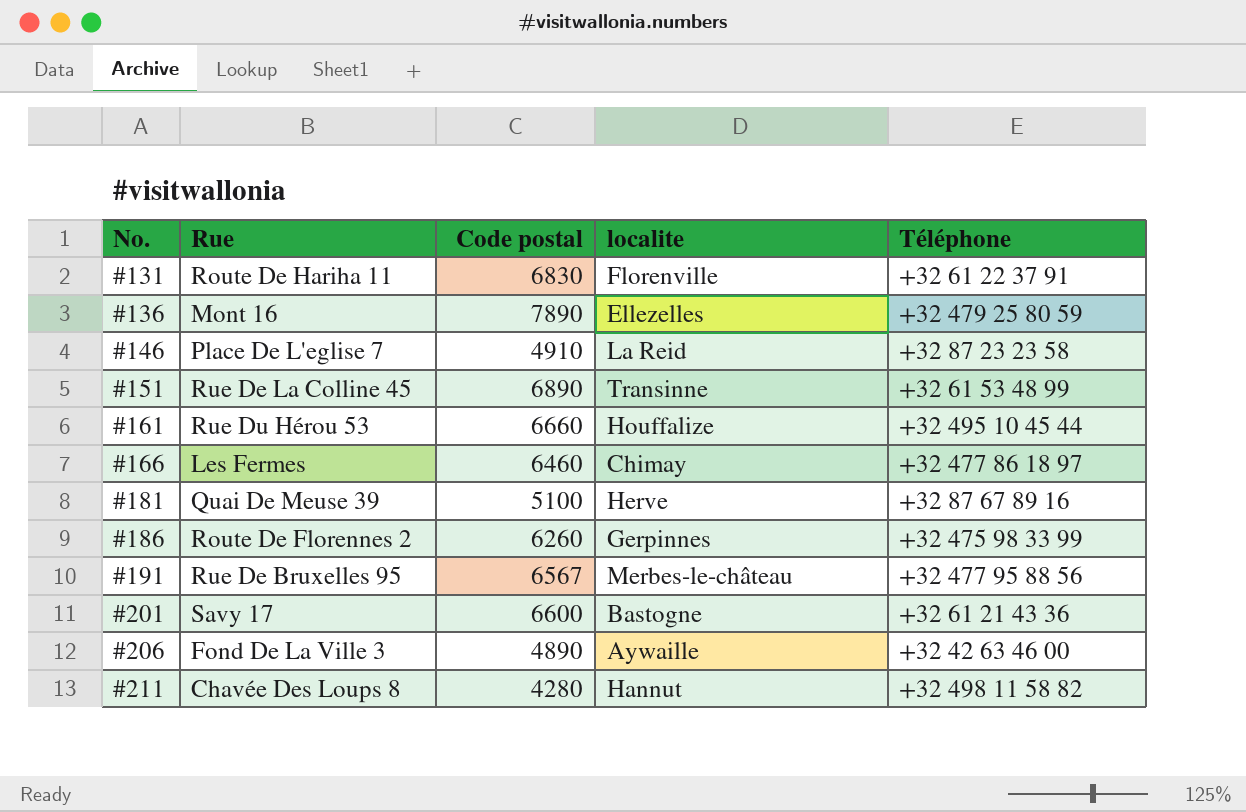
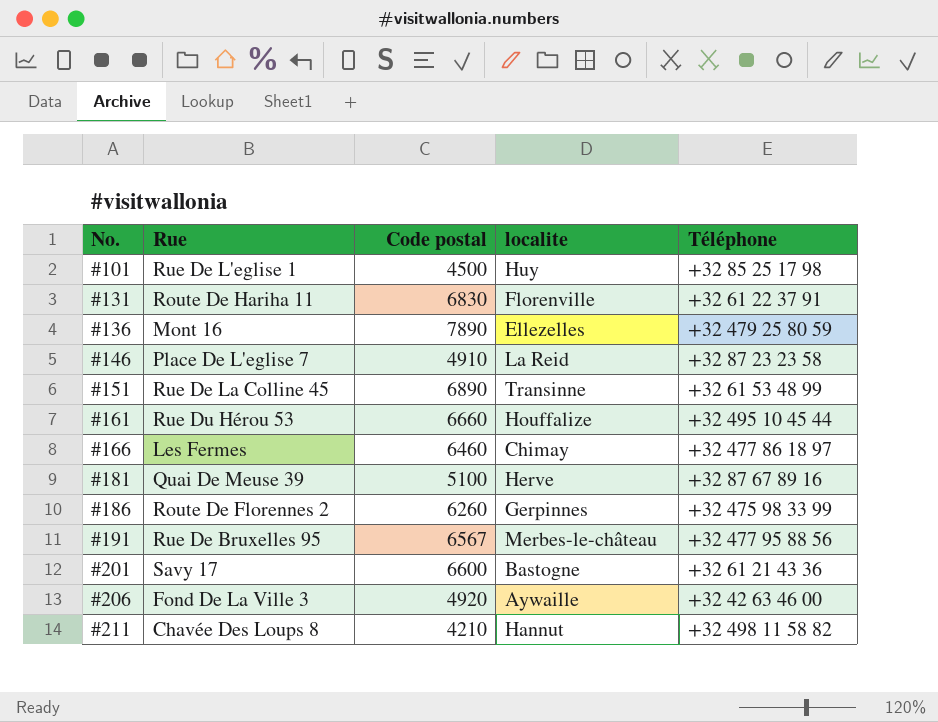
row #101: none -> Rue De L'eglise 1 | 4500 | Huy | +32 85 25 17 98
#206 | Code postal: 4890 -> 4920
#211 | Code postal: 4280 -> 4210

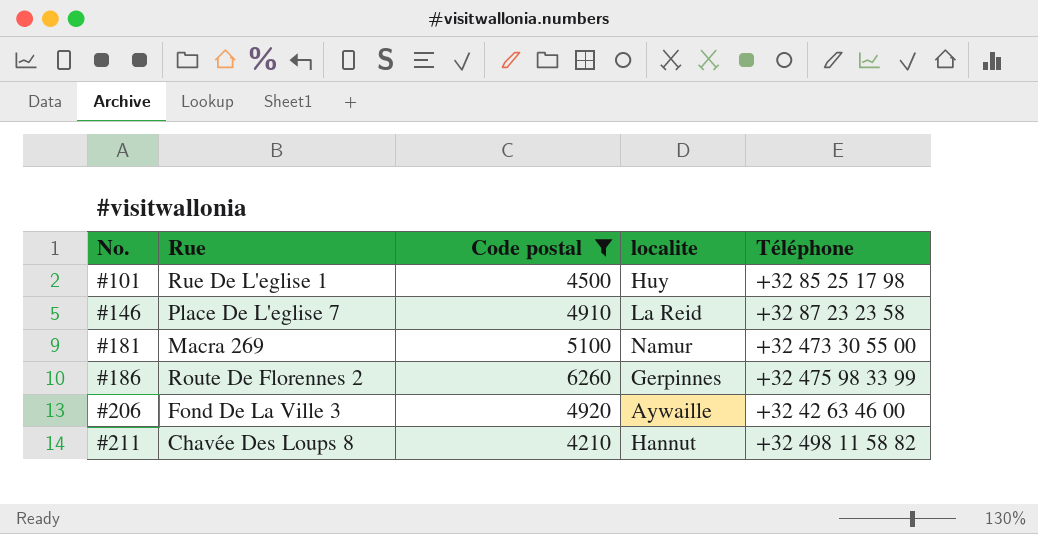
filter: none -> Code postal <= 6260
#181 | Rue: Quai De Meuse 39 -> Macra 269
#181 | localite: Herve -> Namur
#181 | Téléphone: +32 87 67 89 16 -> +32 473 30 55 00

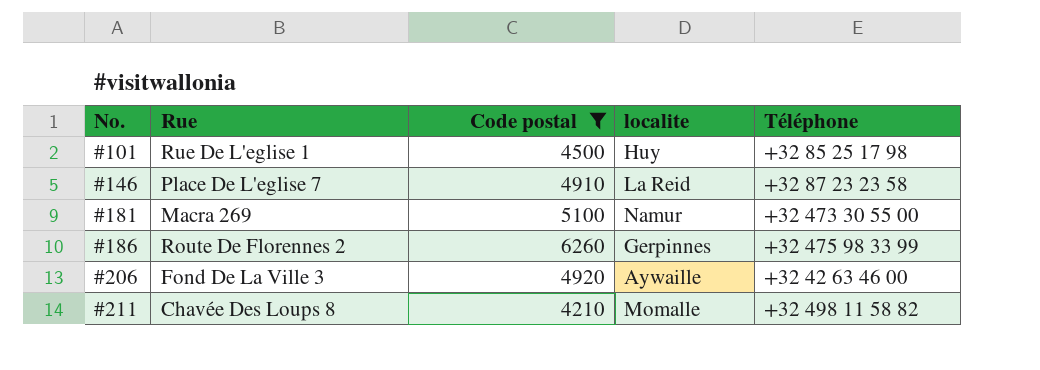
#211 | localite: Hannut -> Momalle

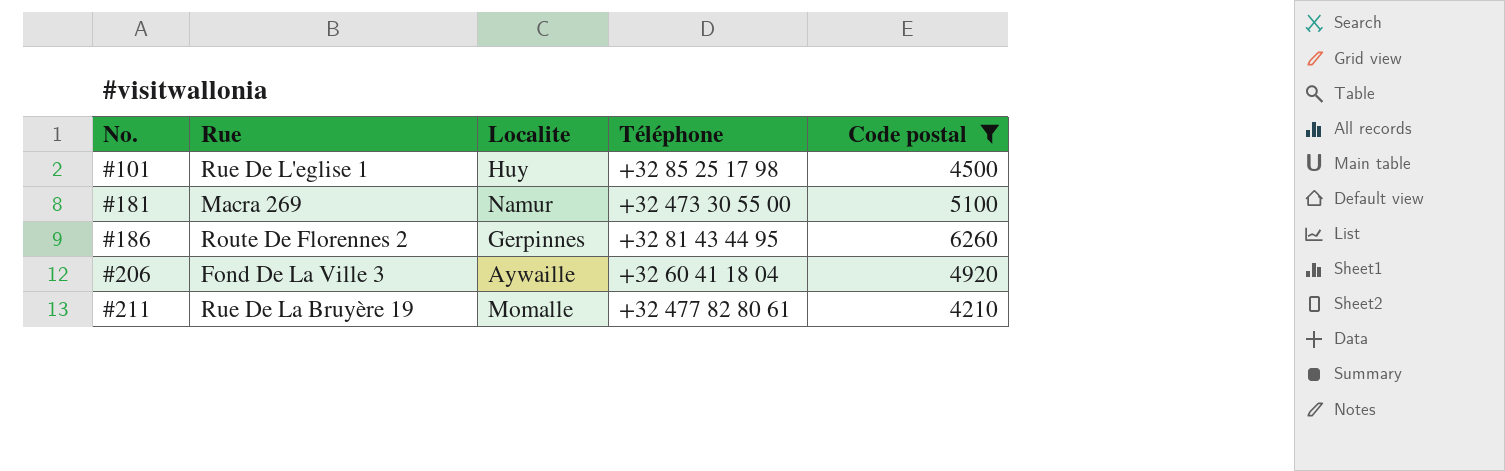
column name: localite -> Localite
column Code postal | position: 3 -> 5
row #146: Place De L'eglise 7 | 4910 | La Reid | +32 87 23 23 58 -> none
#186 | Téléphone: +32 475 98 33 99 -> +32 81 43 44 95
#206 | Téléphone: +32 42 63 46 00 -> +32 60 41 18 04
#211 | Rue: Chavée Des Loups 8 -> Rue De La Bruyère 19
#211 | Téléphone: +32 498 11 58 82 -> +32 477 82 80 61

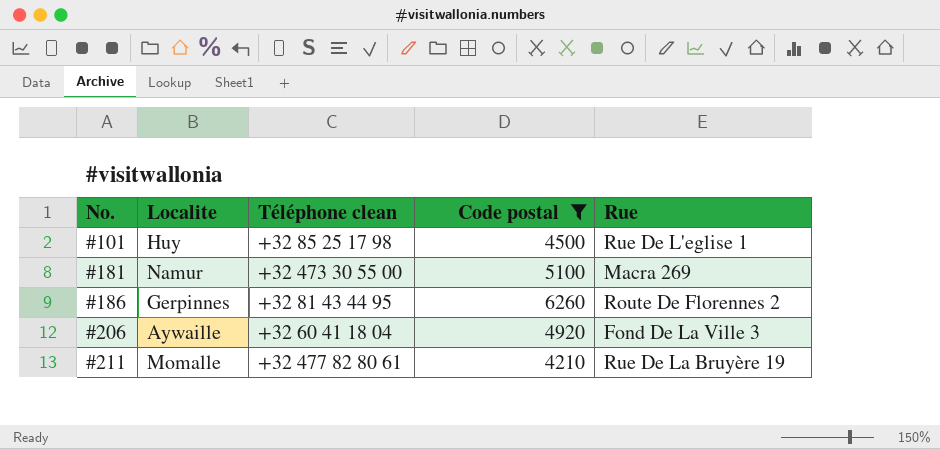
column name: Téléphone -> Téléphone clean
column Rue | position: 2 -> 5

